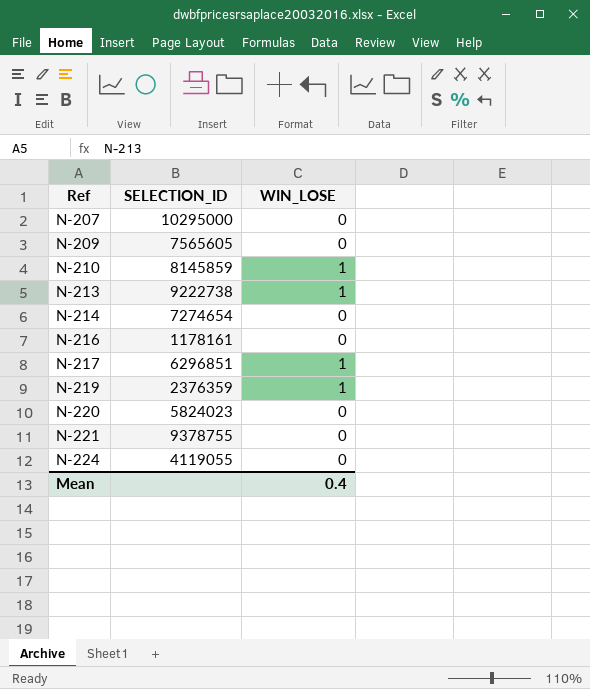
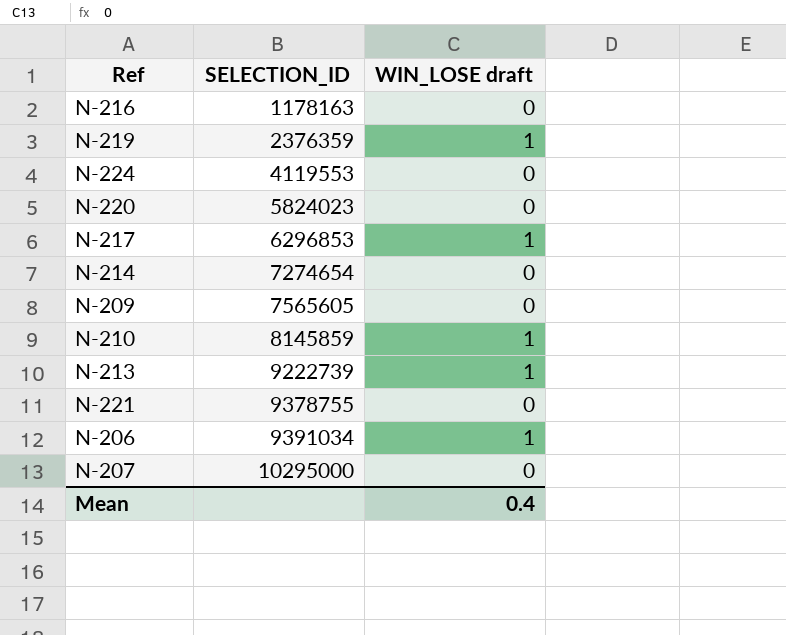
row order: Ref ascending -> SELECTION_ID ascending
column name: WIN_LOSE -> WIN_LOSE draft
N-216 | SELECTION_ID: 1178161 -> 1178163
N-224 | SELECTION_ID: 4119055 -> 4119553
N-217 | SELECTION_ID: 6296851 -> 6296853
N-213 | SELECTION_ID: 9222738 -> 9222739
row N-206: none -> 9391034 | 1

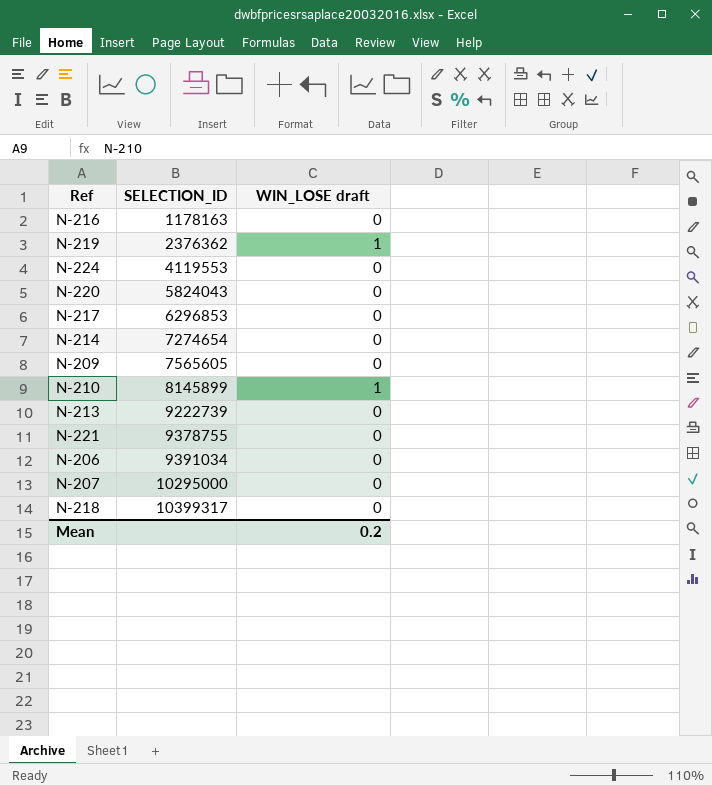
N-219 | SELECTION_ID: 2376359 -> 2376362
N-220 | SELECTION_ID: 5824023 -> 5824043
N-217 | WIN_LOSE draft: 1 -> 0
N-210 | SELECTION_ID: 8145859 -> 8145899
N-213 | WIN_LOSE draft: 1 -> 0
N-206 | WIN_LOSE draft: 1 -> 0
row N-218: none -> 10399317 | 0
Mean | WIN_LOSE draft: 0.4 -> 0.2

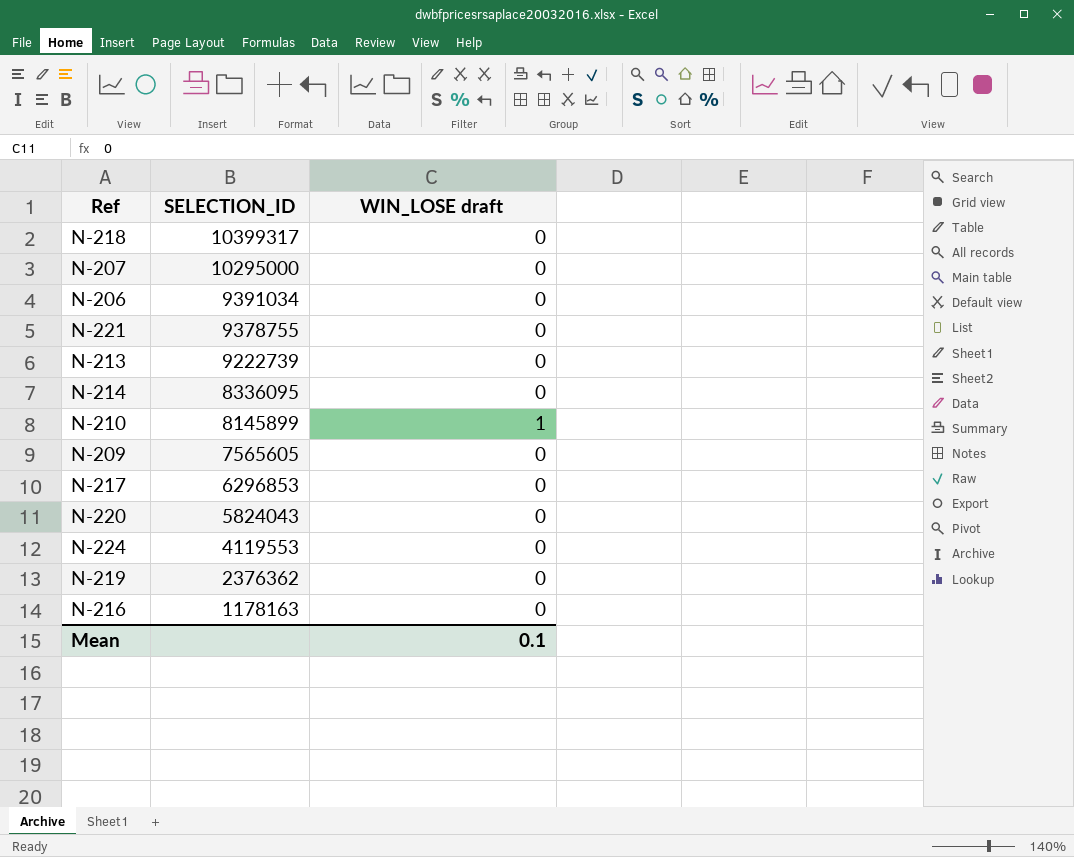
row order: SELECTION_ID ascending -> SELECTION_ID descending
N-214 | SELECTION_ID: 7274654 -> 8336095
N-219 | WIN_LOSE draft: 1 -> 0
Mean | WIN_LOSE draft: 0.2 -> 0.1

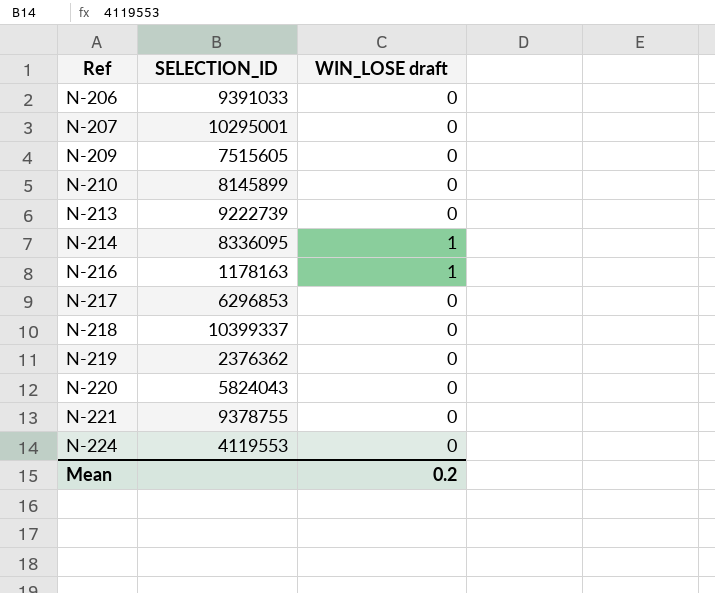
row order: SELECTION_ID descending -> Ref ascending
N-206 | SELECTION_ID: 9391034 -> 9391033
N-207 | SELECTION_ID: 10295000 -> 10295001
N-209 | SELECTION_ID: 7565605 -> 7515605
N-210 | WIN_LOSE draft: 1 -> 0
N-214 | WIN_LOSE draft: 0 -> 1
N-216 | WIN_LOSE draft: 0 -> 1
N-218 | SELECTION_ID: 10399317 -> 10399337
Mean | WIN_LOSE draft: 0.1 -> 0.2

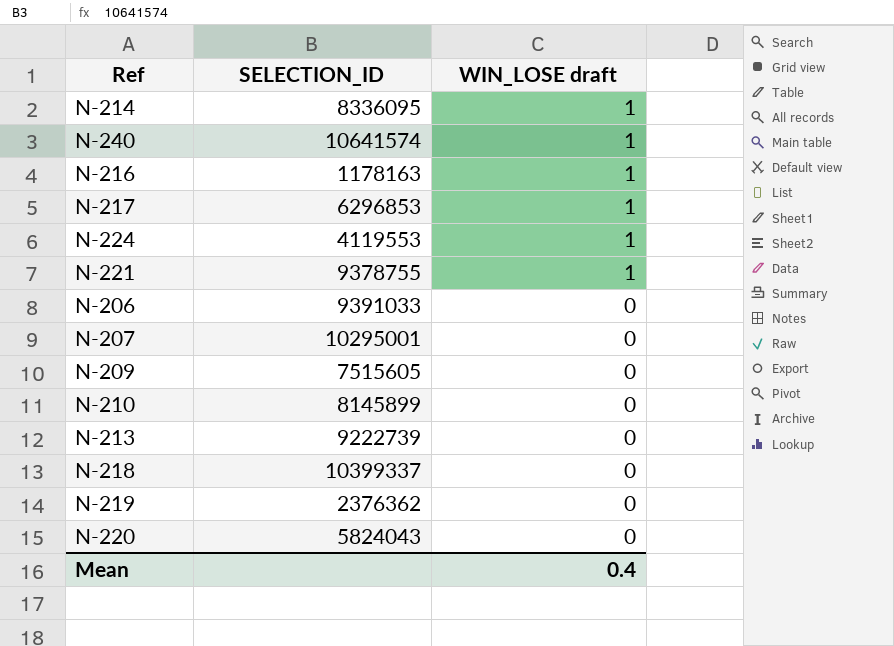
row order: Ref ascending -> WIN_LOSE draft descending
row N-240: none -> 10641574 | 1
N-217 | WIN_LOSE draft: 0 -> 1
N-224 | WIN_LOSE draft: 0 -> 1
N-221 | WIN_LOSE draft: 0 -> 1
Mean | WIN_LOSE draft: 0.2 -> 0.4

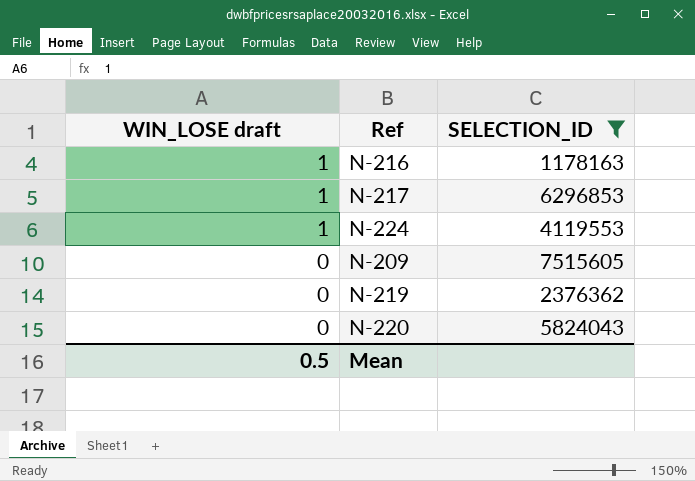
filter: none -> SELECTION_ID <= 7515605
column WIN_LOSE draft | position: 3 -> 1
Mean | WIN_LOSE draft: 0.4 -> 0.5

